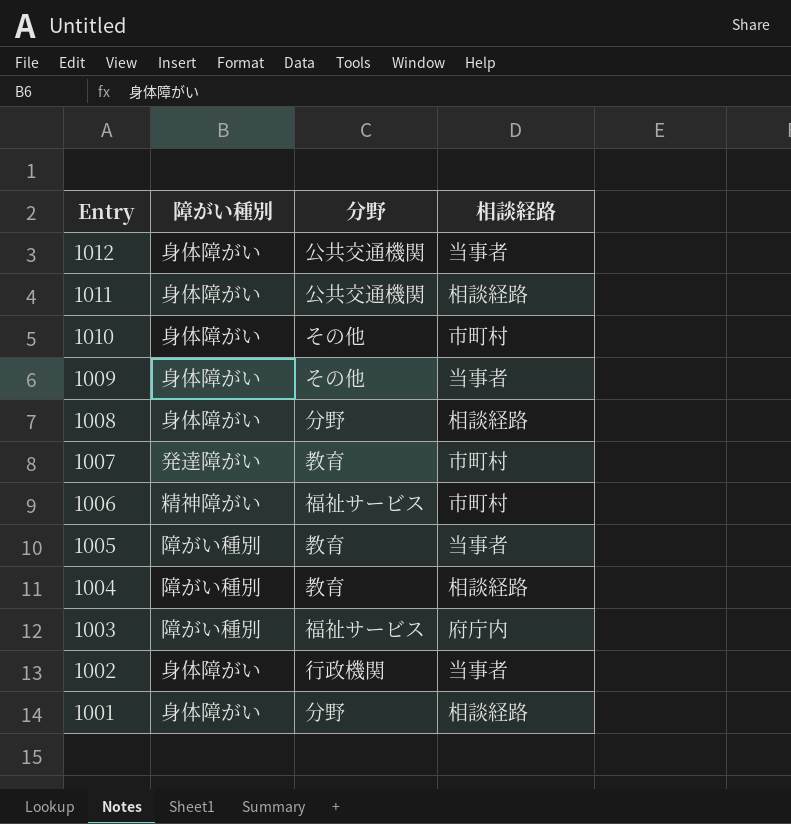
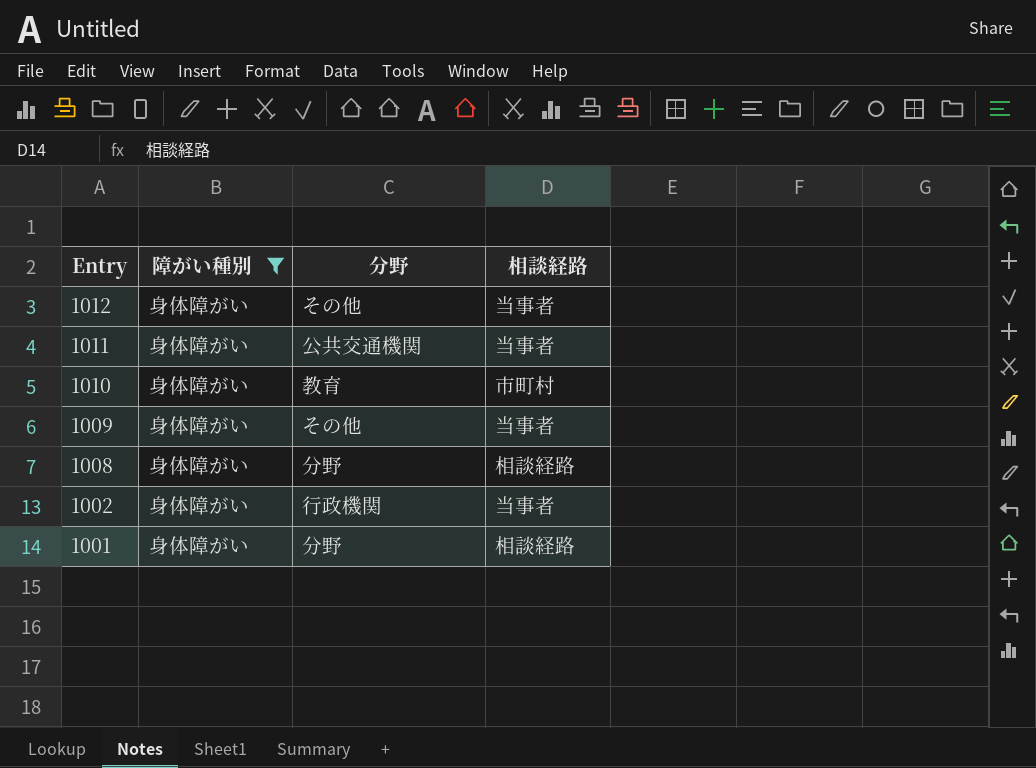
filter: none -> 障がい種別 = 身体障がい
1012 | 分野: 公共交通機関 -> その他
1011 | 相談経路: 相談経路 -> 当事者
1010 | 分野: その他 -> 教育

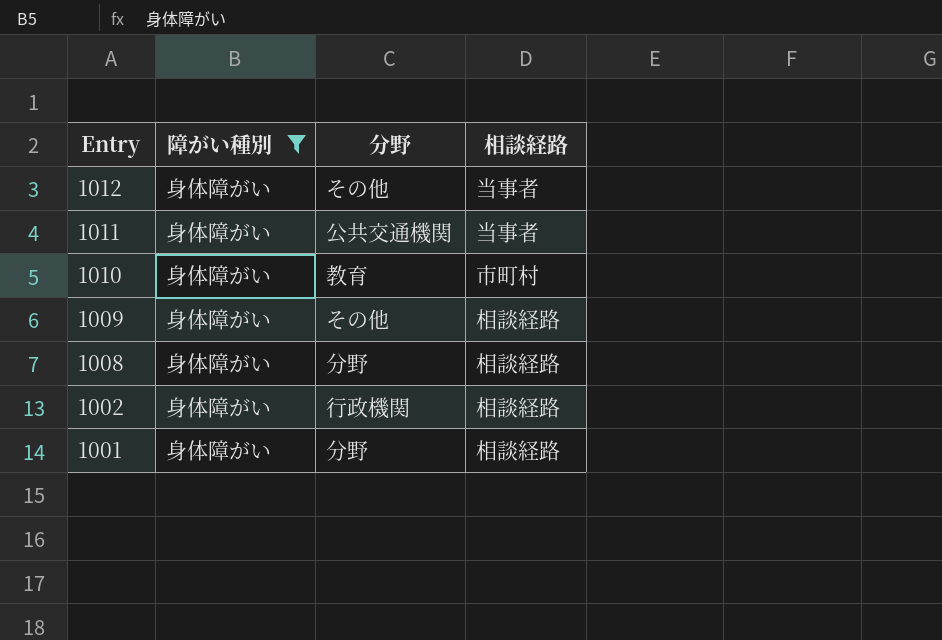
1009 | 相談経路: 当事者 -> 相談経路
1002 | 相談経路: 当事者 -> 相談経路

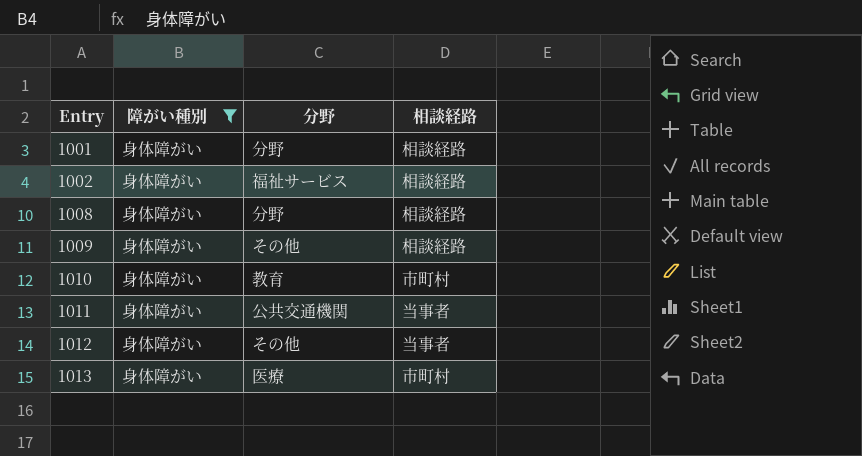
row order: Entry descending -> Entry ascending
1002 | 分野: 行政機関 -> 福祉サービス
row 1013: none -> 身体障がい | 医療 | 市町村

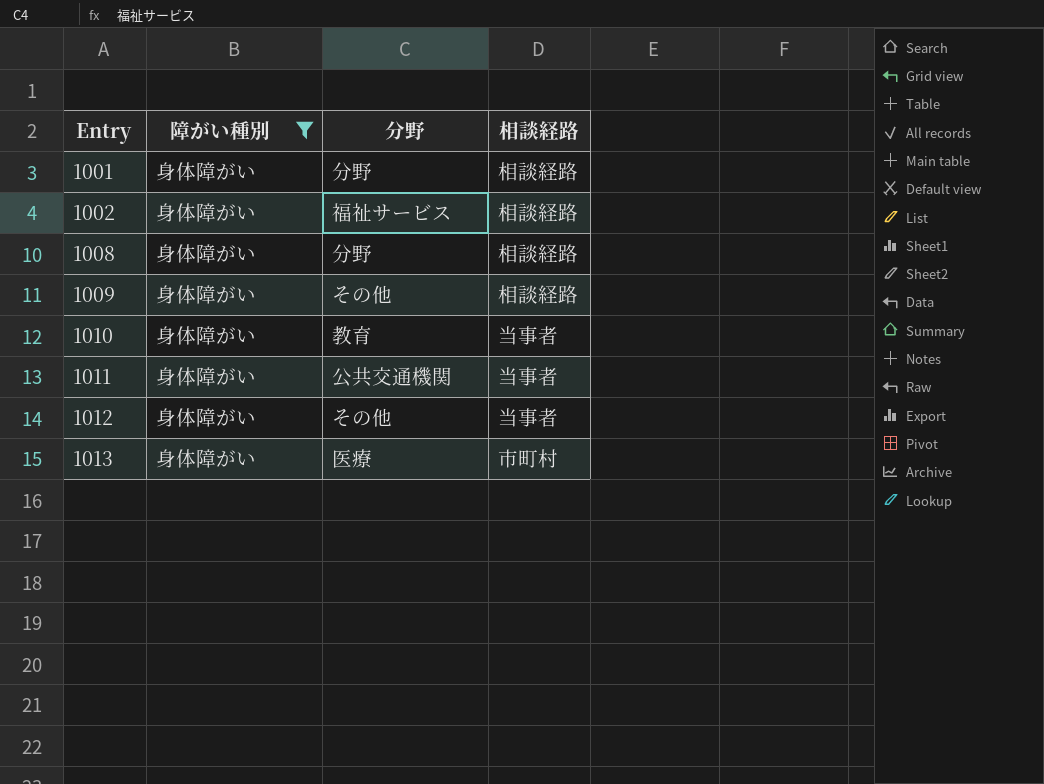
1010 | 相談経路: 市町村 -> 当事者

